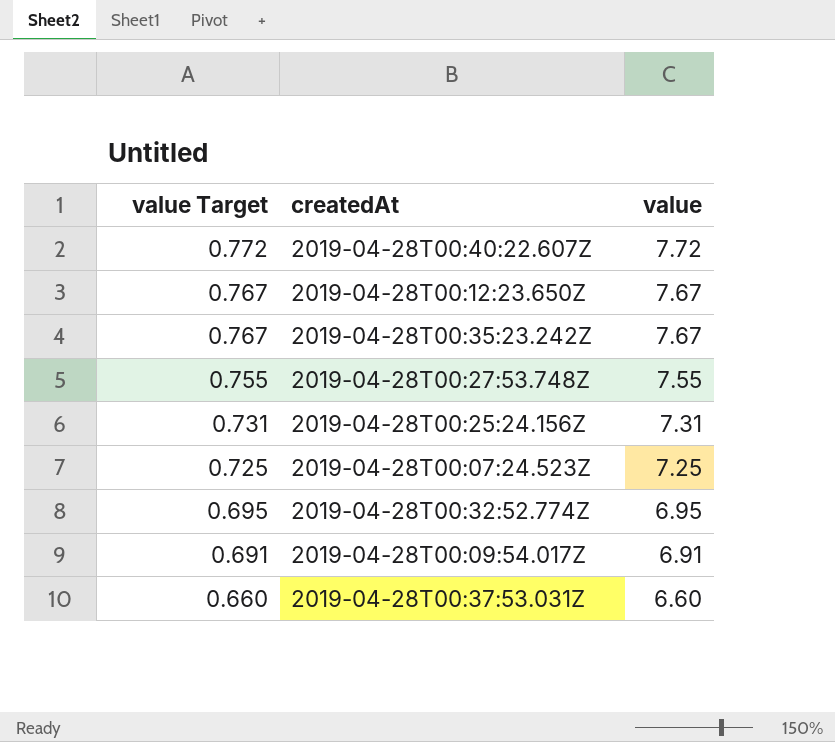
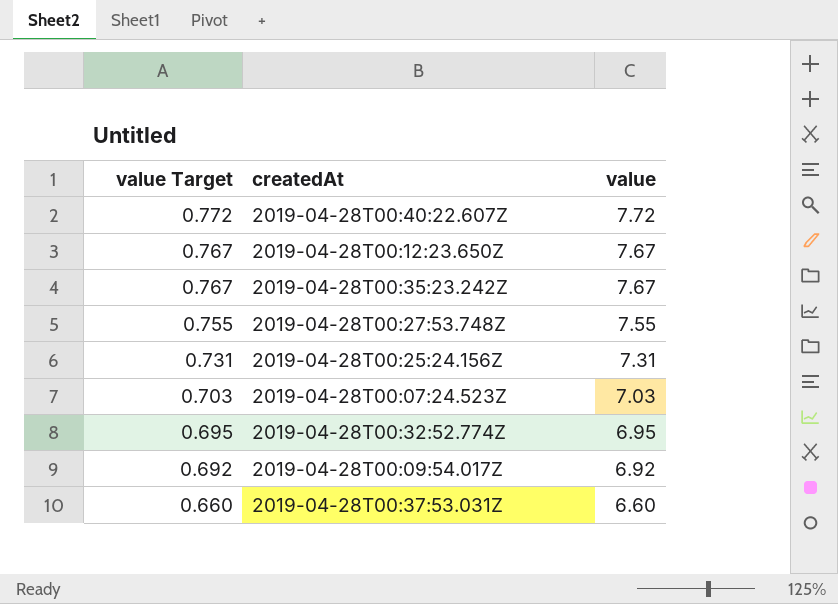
2019-04-28T00:07:24.523Z | value Target: 0.725 -> 0.703
2019-04-28T00:07:24.523Z | value: 7.25 -> 7.03
2019-04-28T00:09:54.017Z | value Target: 0.691 -> 0.692
2019-04-28T00:09:54.017Z | value: 6.91 -> 6.92

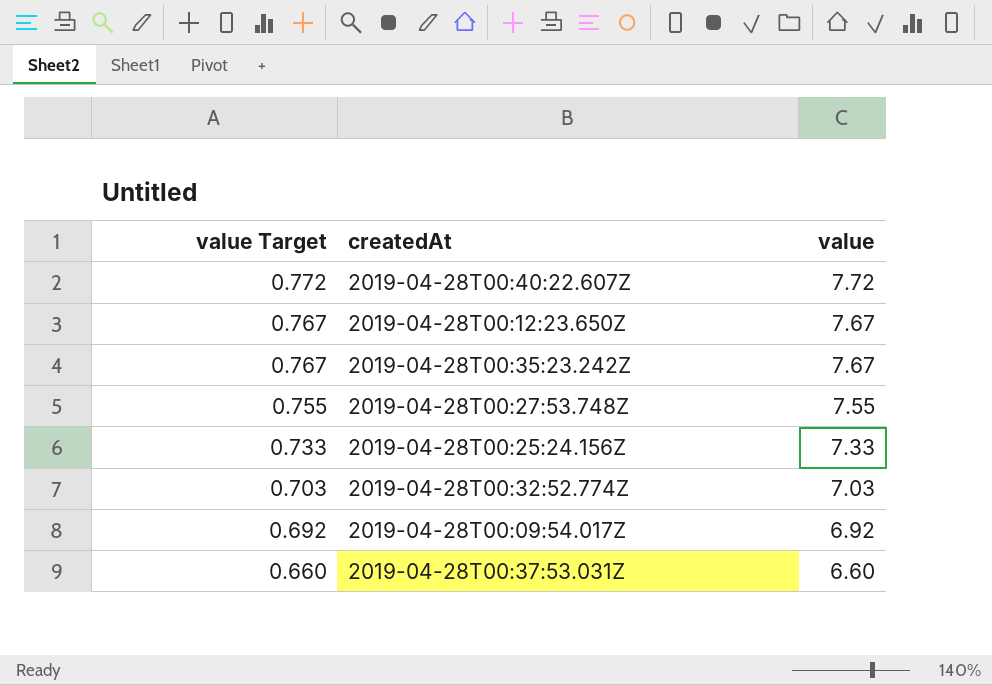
row 2019-04-28T00:07:24.523Z: 0.703 | 7.03 -> none
2019-04-28T00:25:24.156Z | value Target: 0.731 -> 0.733
2019-04-28T00:25:24.156Z | value: 7.31 -> 7.33
2019-04-28T00:32:52.774Z | value Target: 0.695 -> 0.703
2019-04-28T00:32:52.774Z | value: 6.95 -> 7.03

